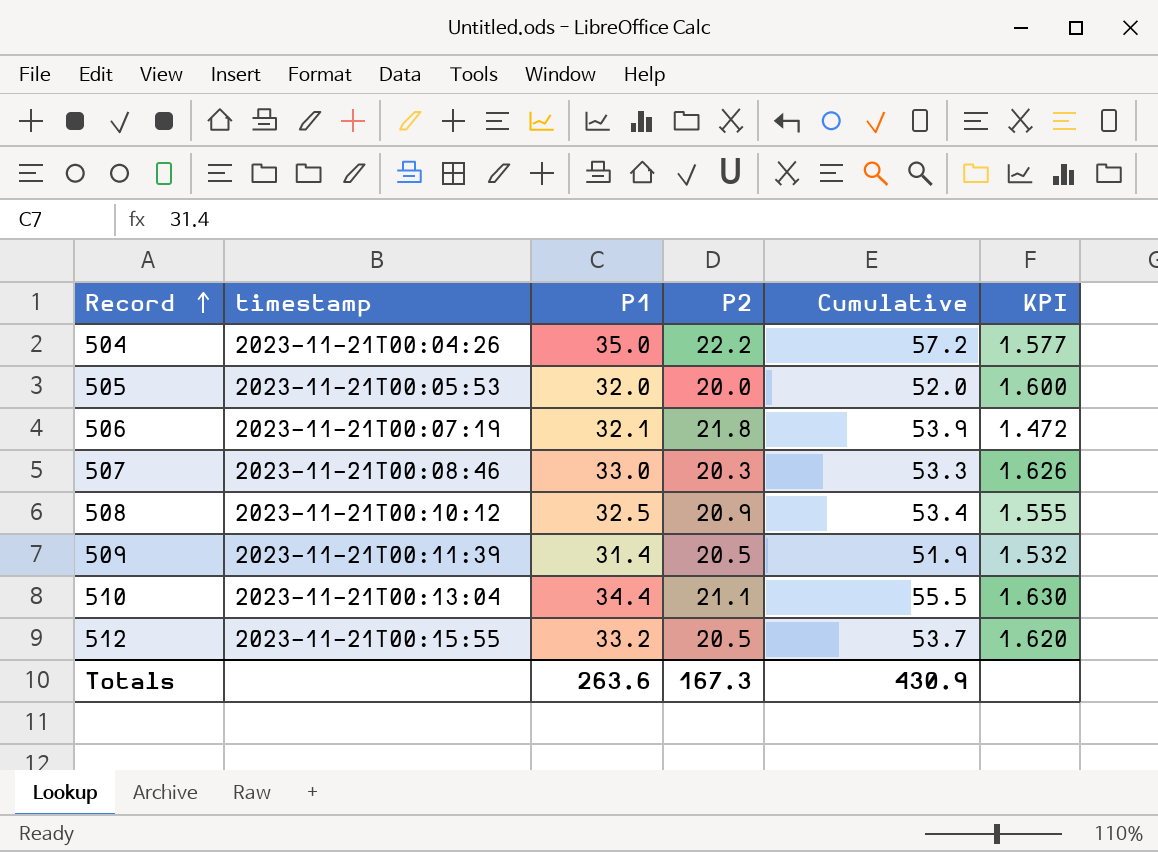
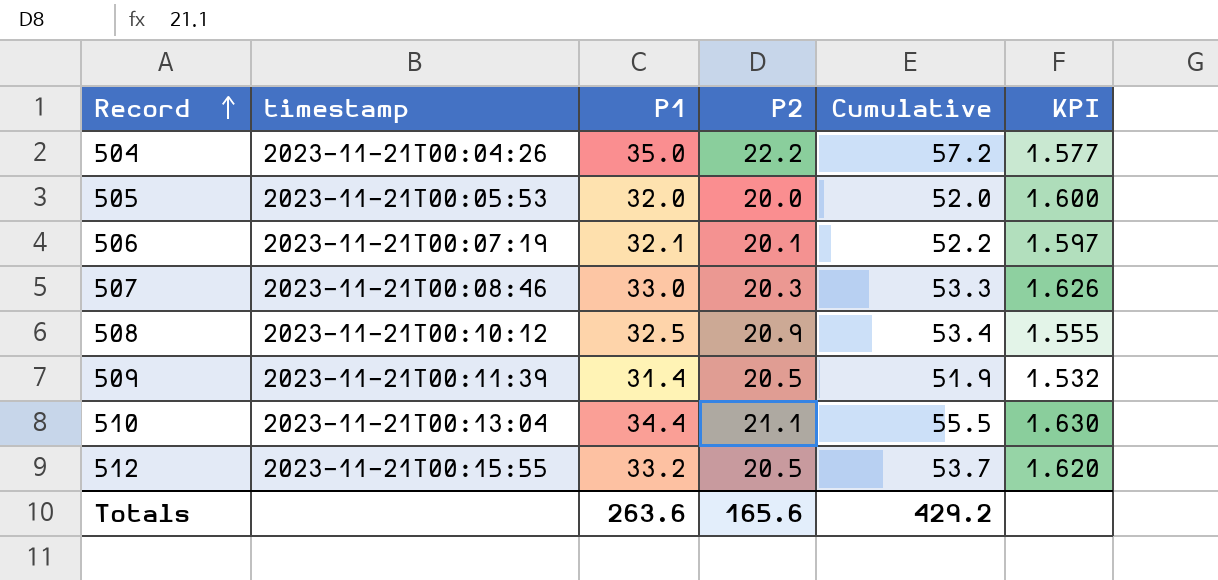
506 | P2: 21.8 -> 20.1
506 | Cumulative: 53.9 -> 52.2
506 | KPI: 1.472 -> 1.597
Totals | P2: 167.3 -> 165.6
Totals | Cumulative: 430.9 -> 429.2

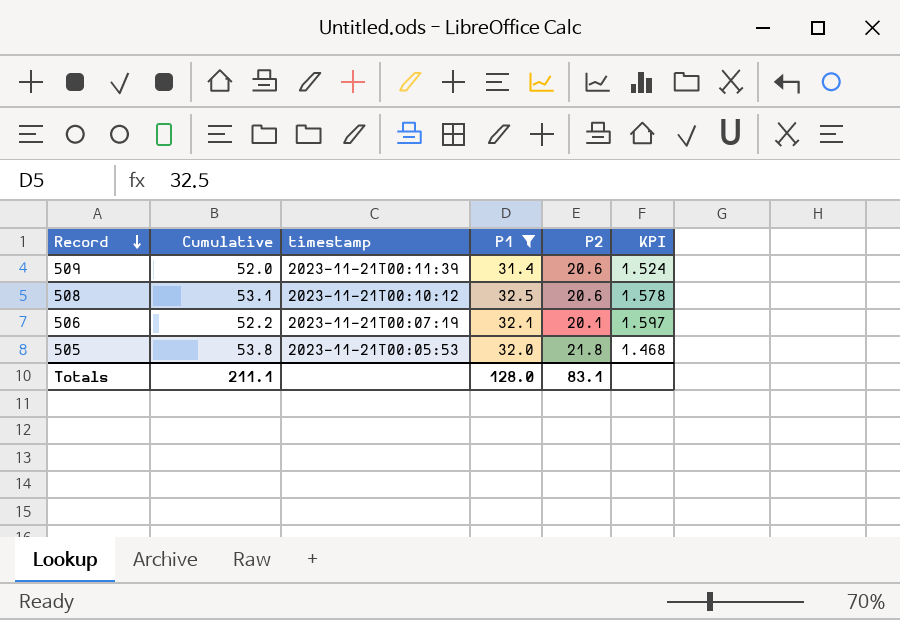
filter: none -> P1 <= 32.5
row order: Record ascending -> Record descending
column Cumulative | position: 5 -> 2
509 | Cumulative: 51.9 -> 52.0
509 | P2: 20.5 -> 20.6
509 | KPI: 1.532 -> 1.524
508 | Cumulative: 53.4 -> 53.1
508 | P2: 20.9 -> 20.6
508 | KPI: 1.555 -> 1.578
505 | Cumulative: 52.0 -> 53.8
505 | P2: 20.0 -> 21.8
505 | KPI: 1.600 -> 1.468
Totals | Cumulative: 429.2 -> 211.1
Totals | P1: 263.6 -> 128.0
Totals | P2: 165.6 -> 83.1

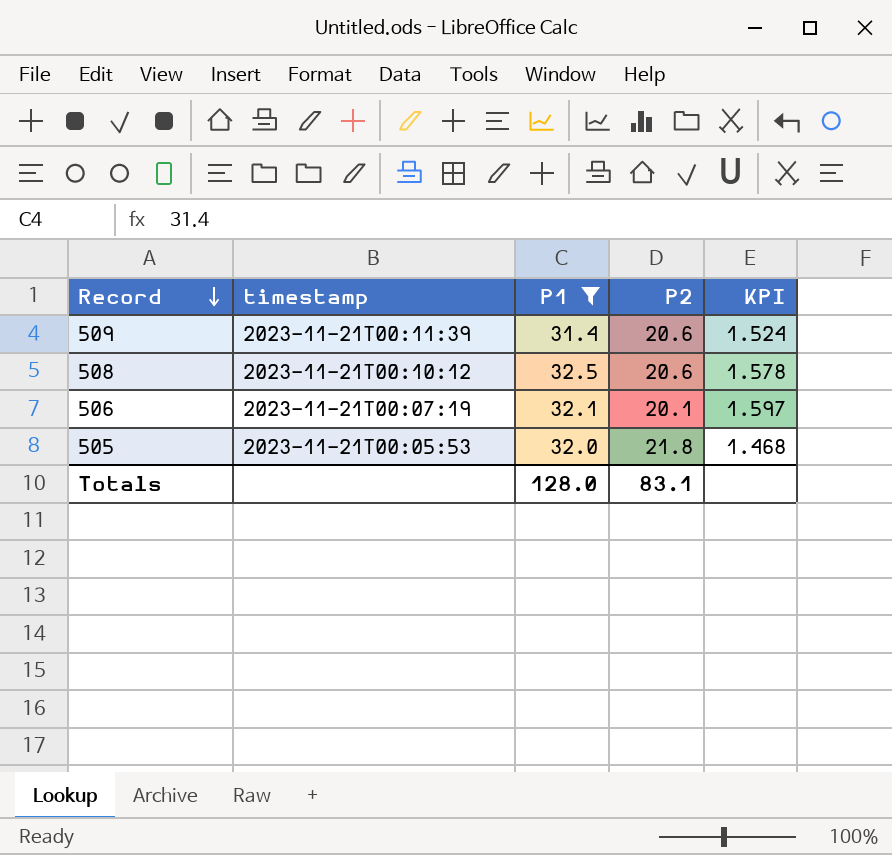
column Cumulative | formula: [P1] + [P2] -> none

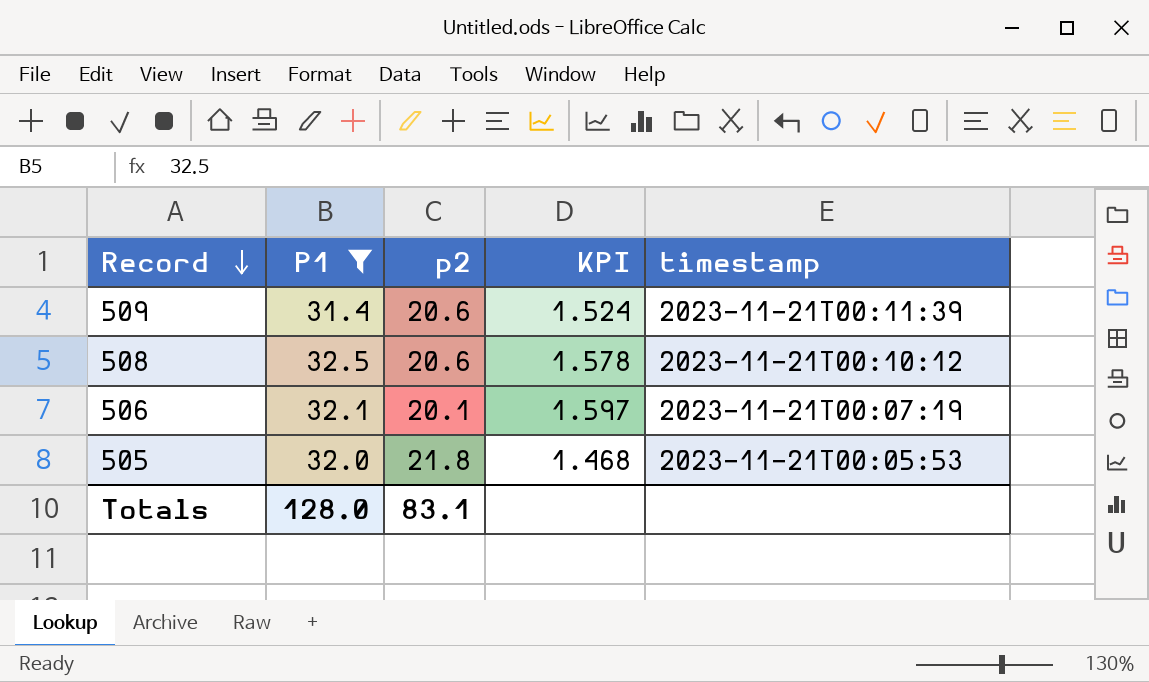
column name: P2 -> p2
column timestamp | position: 2 -> 5

